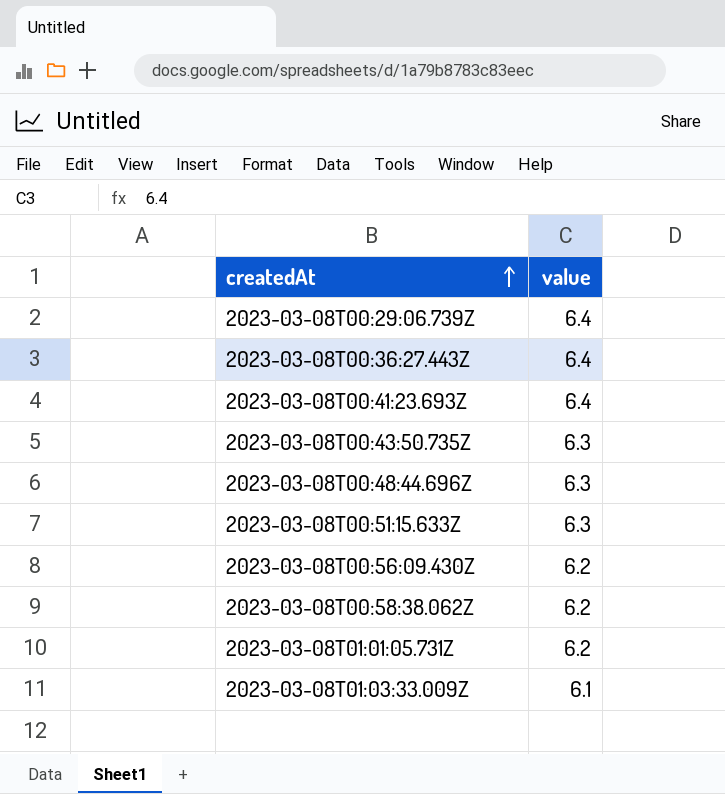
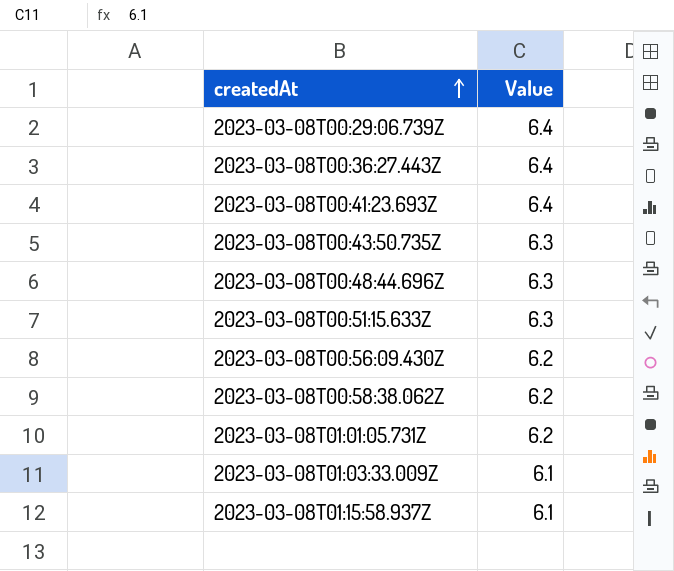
column name: value -> Value
row 2023-03-08T01:15:58.937Z: none -> 6.1

